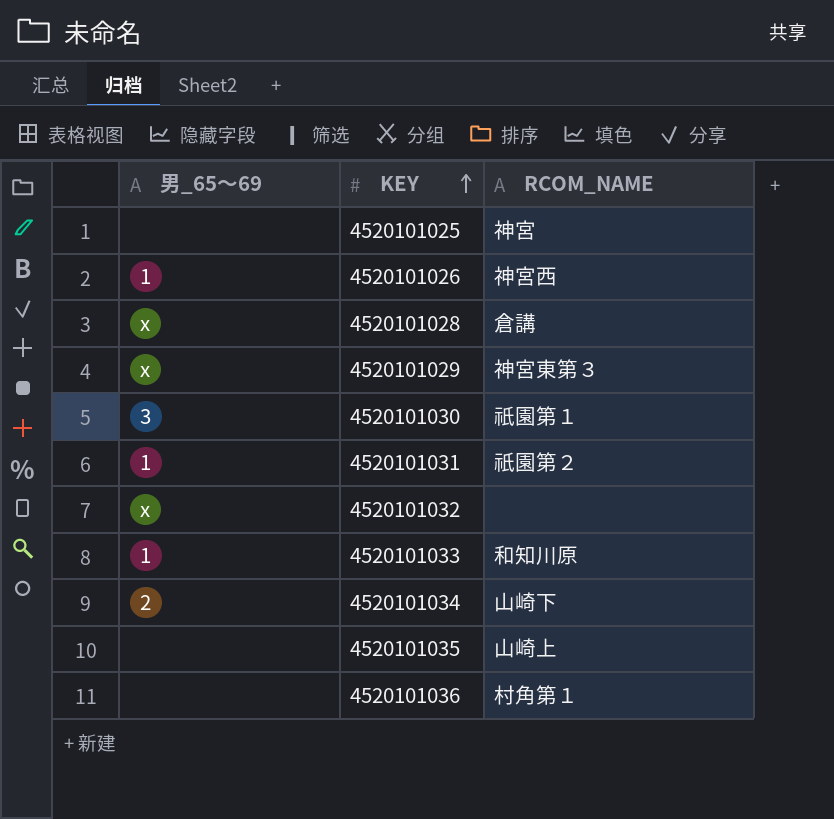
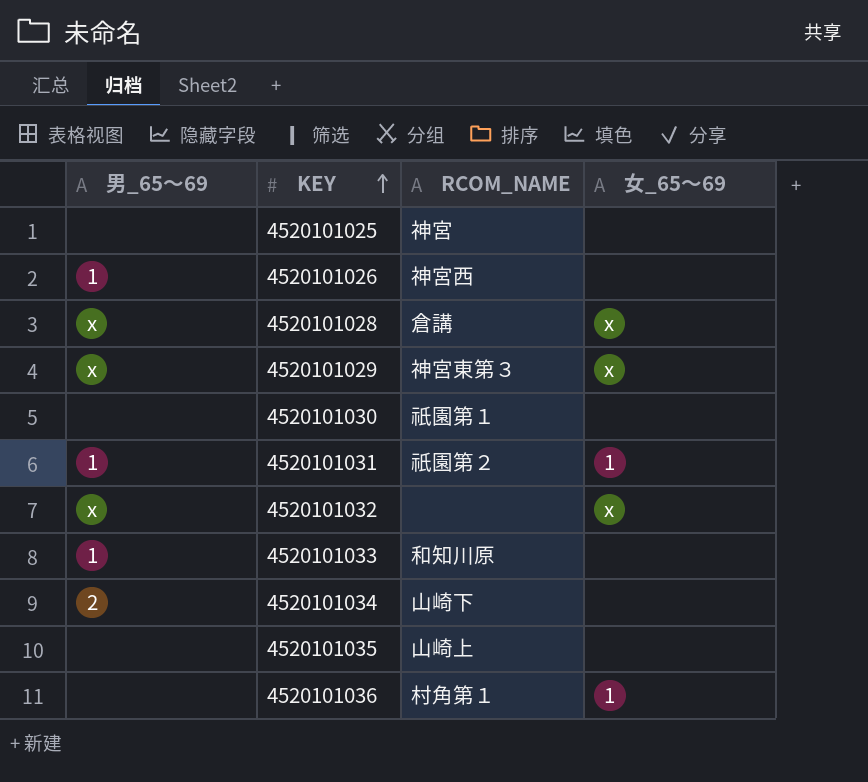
column 女_65～69 | position: none -> 4
4520101030 | 男_65～69: 3 -> none

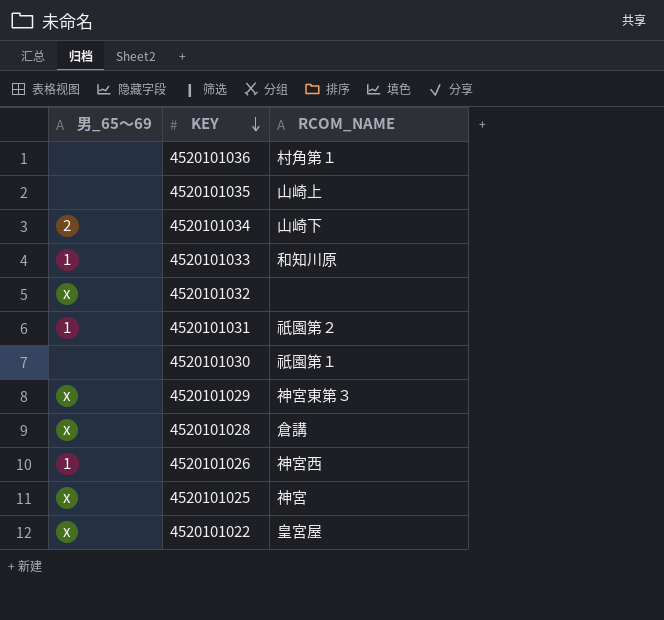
row order: KEY ascending -> KEY descending
column 女_65～69 | position: 4 -> none
4520101025 | 男_65～69: none -> x
row 4520101022: none -> x | 皇宮屋

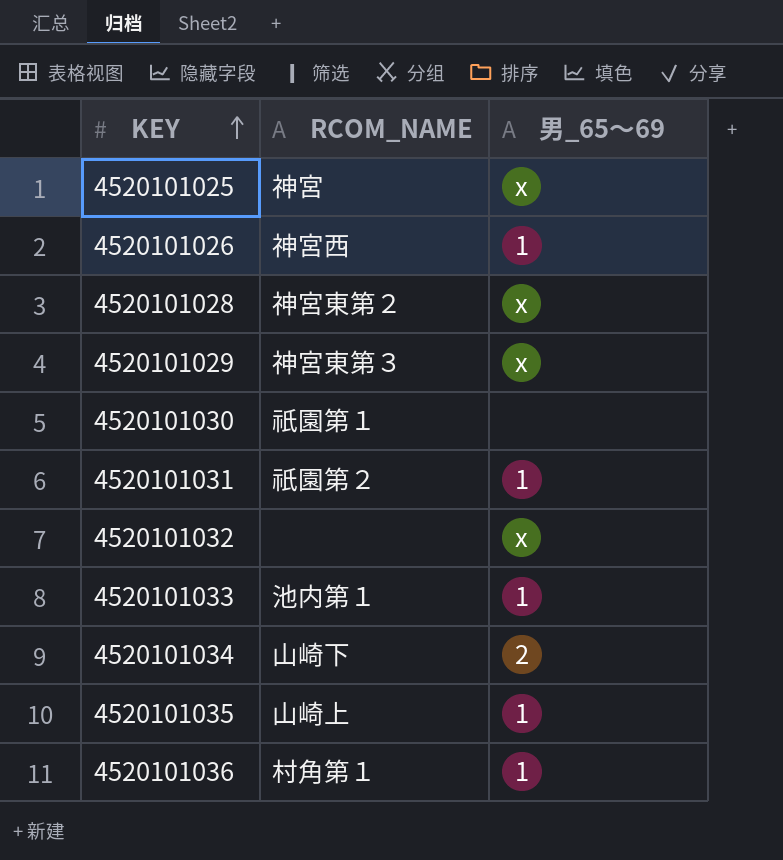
row order: KEY descending -> KEY ascending
column 男_65～69 | position: 1 -> 3
row 4520101022: x | 皇宮屋 -> none
4520101028 | RCOM_NAME: 倉講 -> 神宮東第２
4520101033 | RCOM_NAME: 和知川原 -> 池内第１
4520101035 | 男_65～69: none -> 1
4520101036 | 男_65～69: none -> 1

